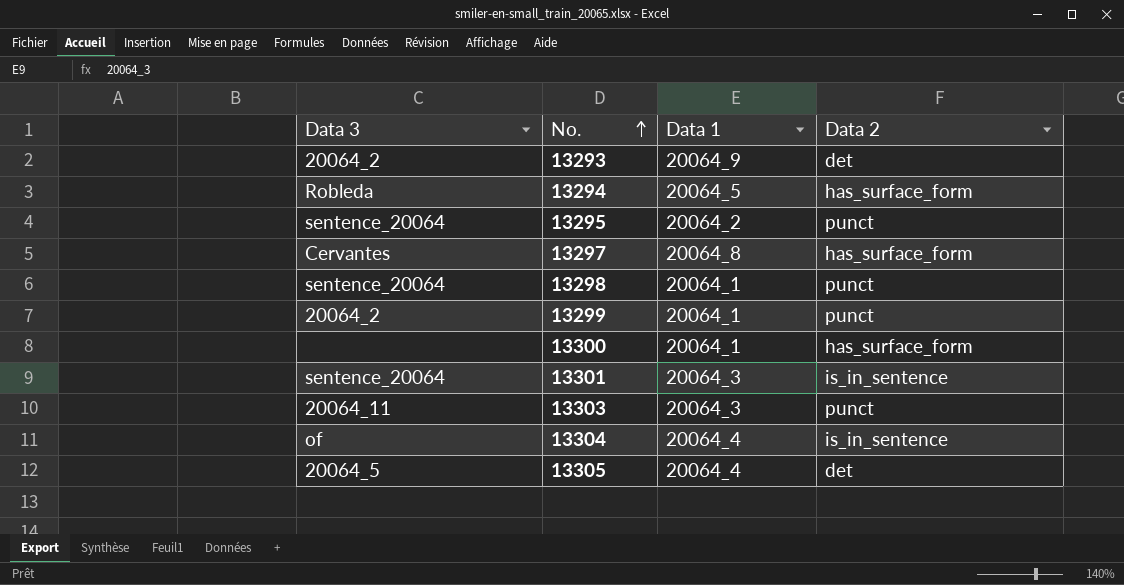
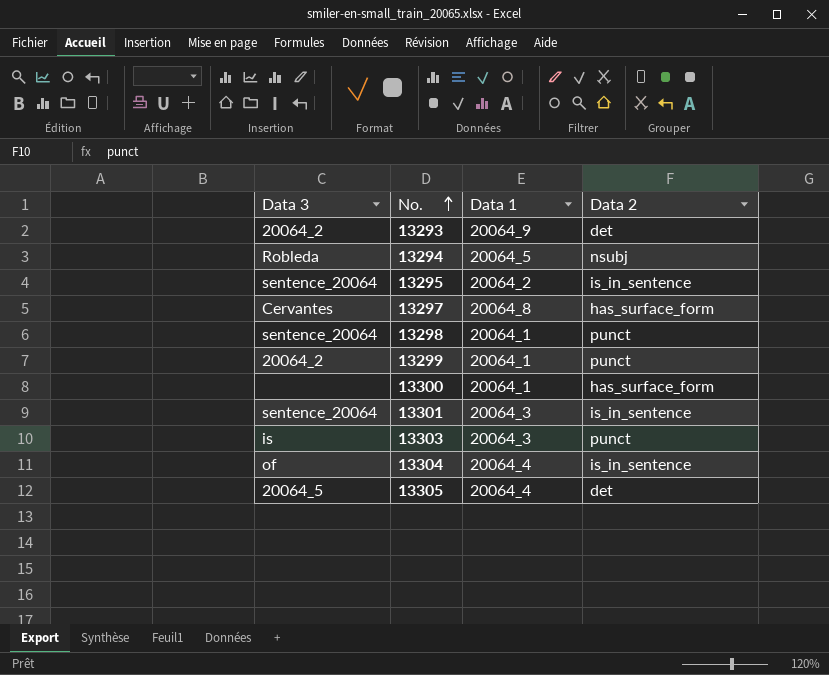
13294 | Data 2: has_surface_form -> nsubj
13295 | Data 2: punct -> is_in_sentence
13303 | Data 3: 20064_11 -> is

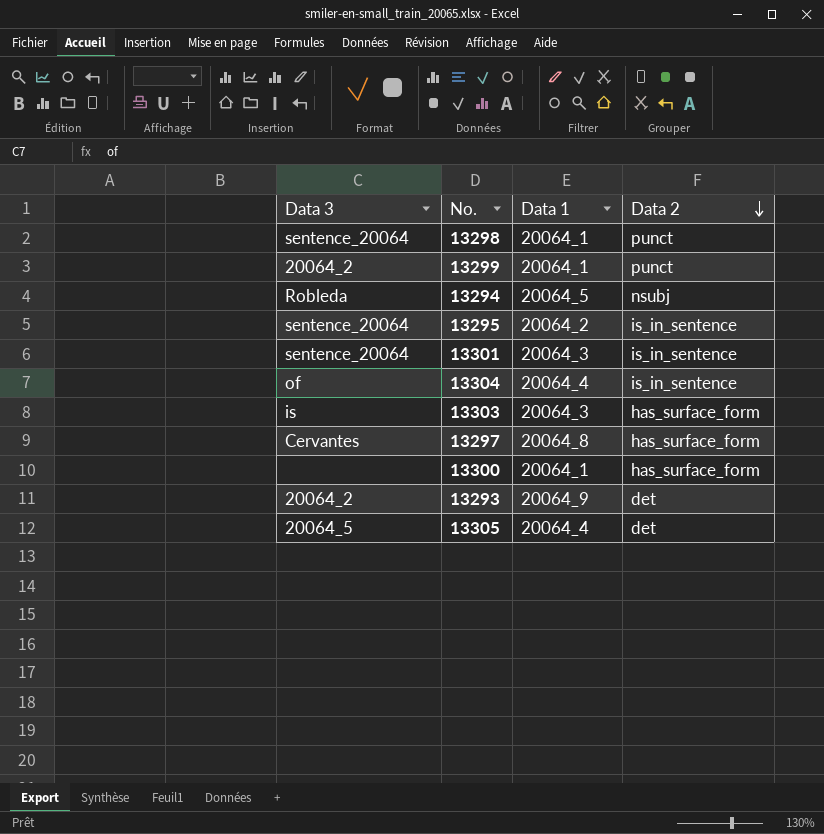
row order: No. ascending -> Data 2 descending
13303 | Data 2: punct -> has_surface_form

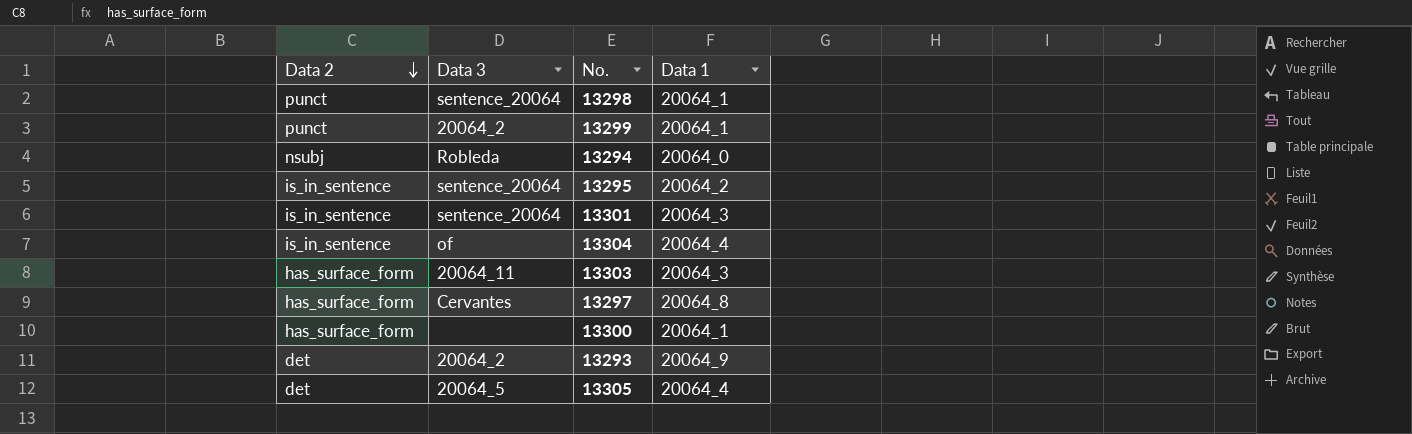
column Data 2 | position: 4 -> 1
13294 | Data 1: 20064_5 -> 20064_0
13303 | Data 3: is -> 20064_11

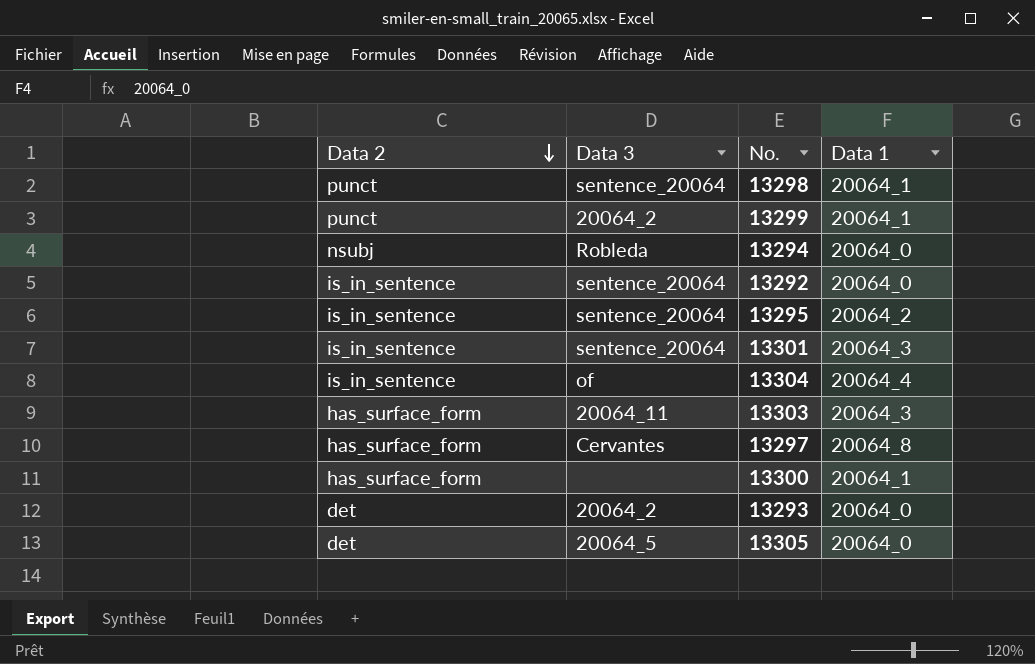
row 13292: none -> is_in_sentence | sentence_20064 | 20064_0
13293 | Data 1: 20064_9 -> 20064_0
13305 | Data 1: 20064_4 -> 20064_0

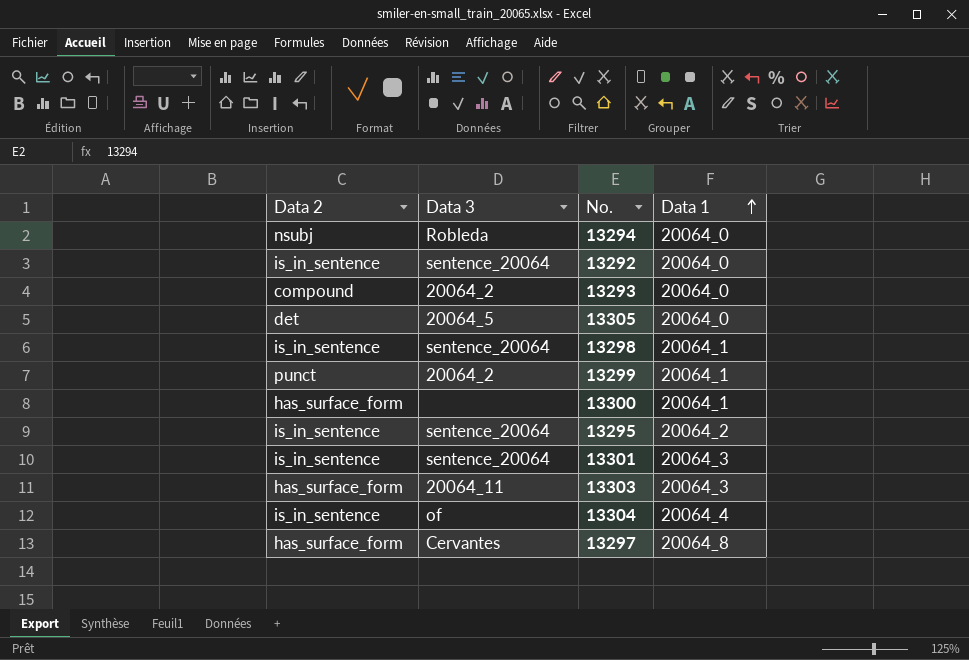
row order: Data 2 descending -> Data 1 ascending
13293 | Data 2: det -> compound
13298 | Data 2: punct -> is_in_sentence

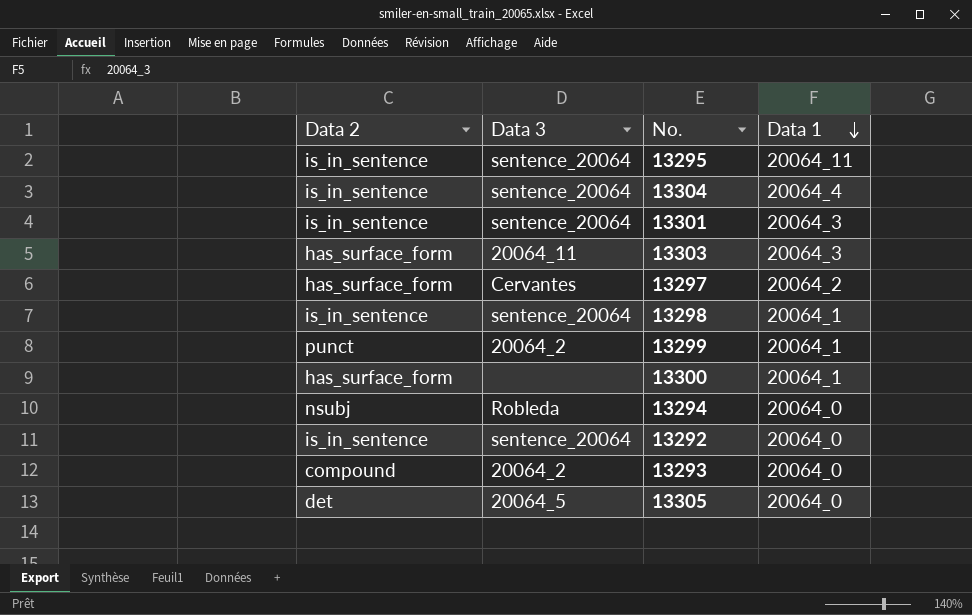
row order: Data 1 ascending -> Data 1 descending
13295 | Data 1: 20064_2 -> 20064_11
13304 | Data 3: of -> sentence_20064
13297 | Data 1: 20064_8 -> 20064_2

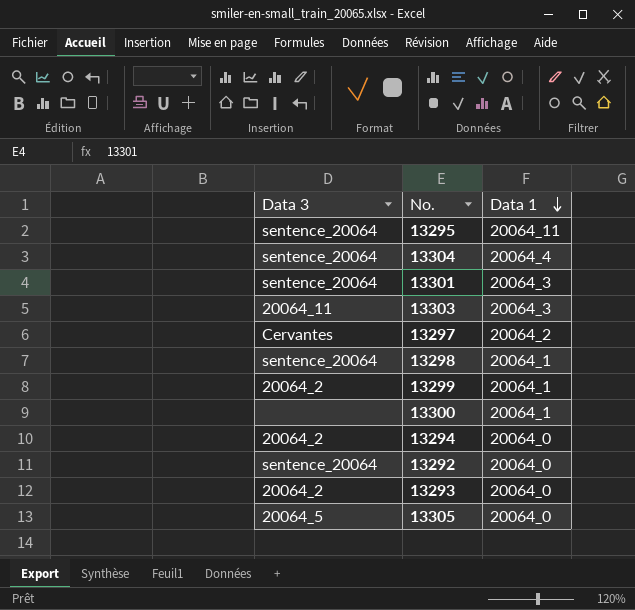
column Data 2 | position: 1 -> none
13294 | Data 3: Robleda -> 20064_2

